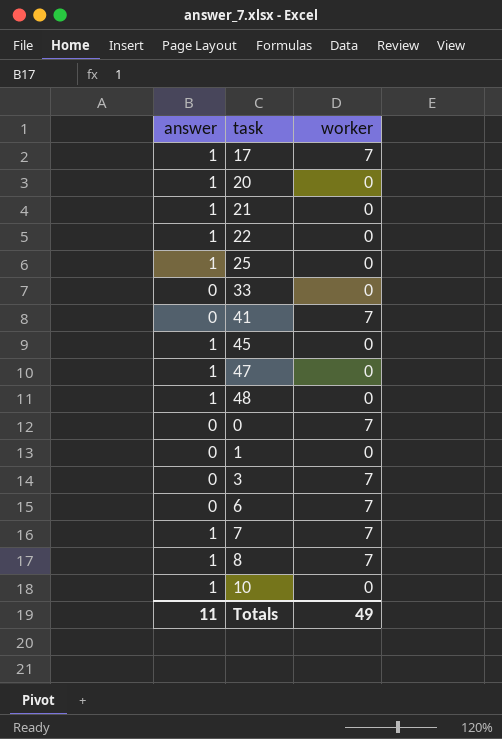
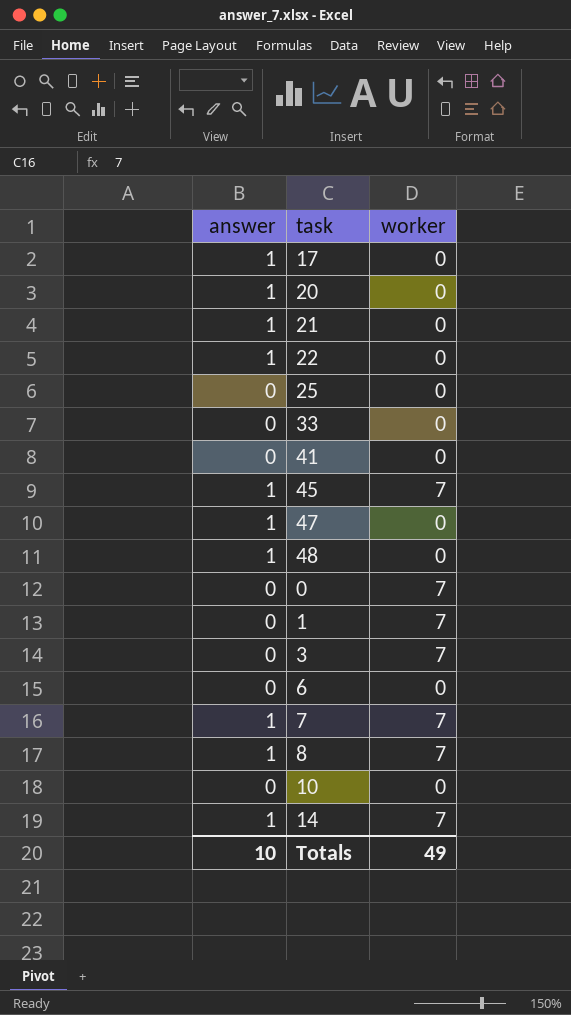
17 | worker: 7 -> 0
25 | answer: 1 -> 0
41 | worker: 7 -> 0
45 | worker: 0 -> 7
1 | worker: 0 -> 7
6 | worker: 7 -> 0
10 | answer: 1 -> 0
row 14: none -> 1 | 7
Totals | answer: 11 -> 10

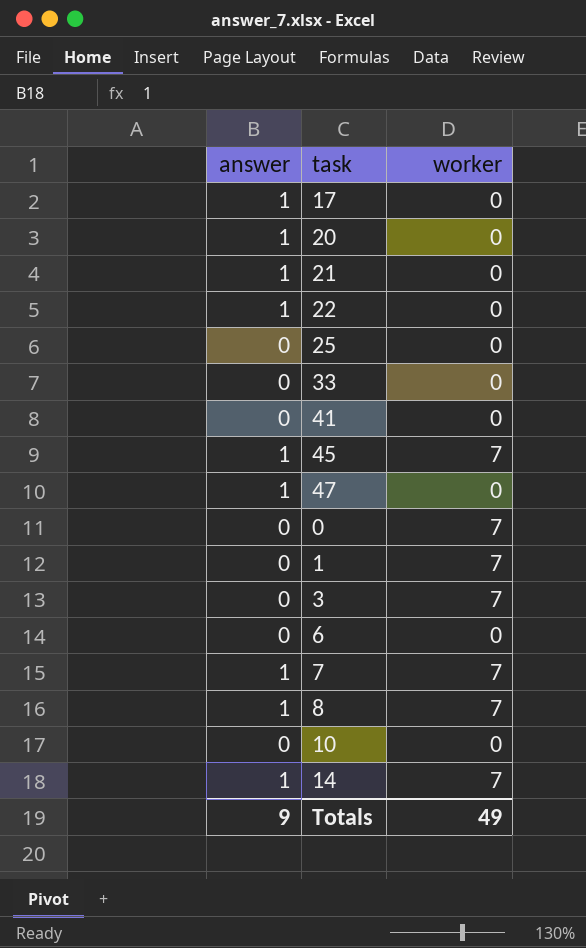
row 48: 1 | 0 -> none
Totals | answer: 10 -> 9

